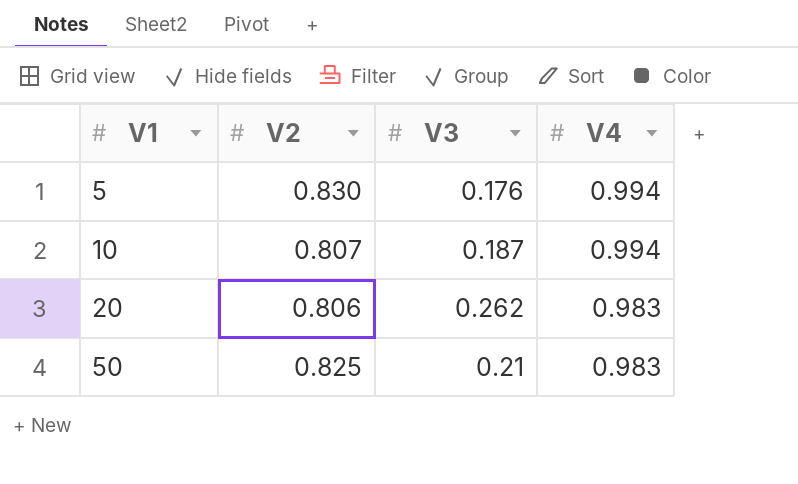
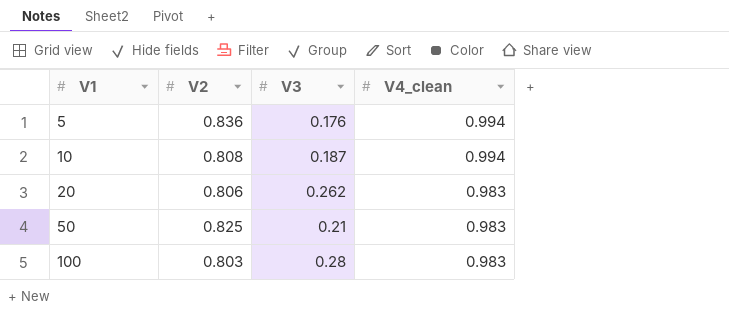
column name: V4 -> V4_clean
5 | V2: 0.830 -> 0.836
10 | V2: 0.807 -> 0.808
row 100: none -> 0.803 | 0.28 | 0.983

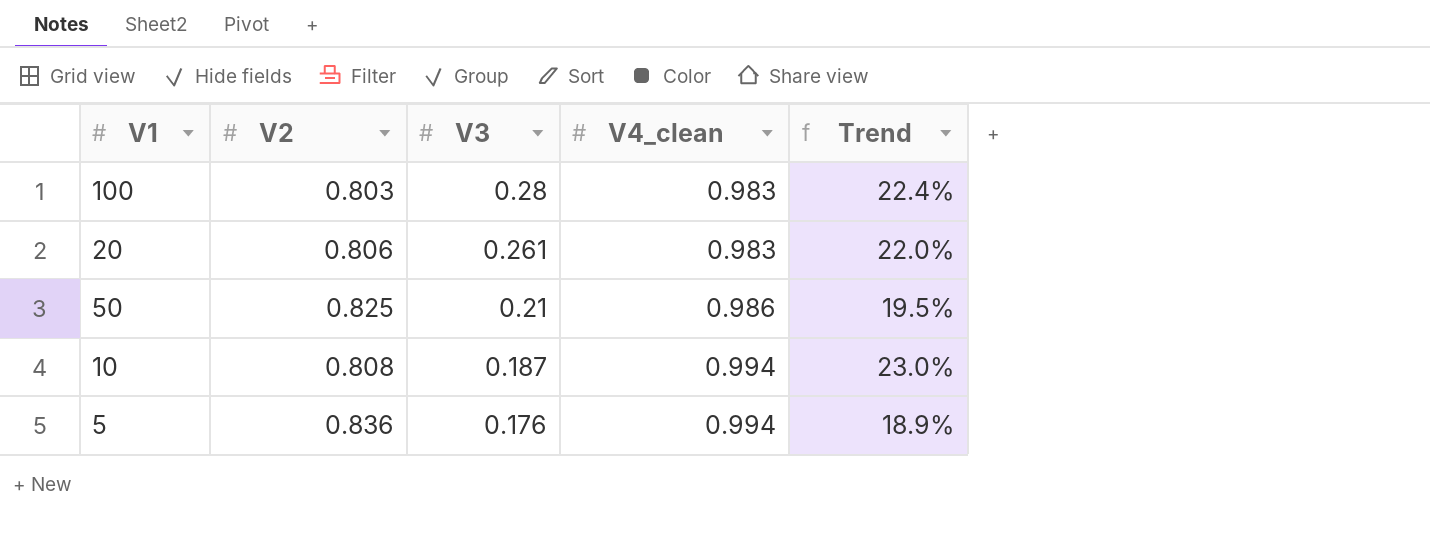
row order: V1 ascending -> V3 descending
column Trend | formula: none -> ([V4_clean] - [V2]) / [V2]
20 | V3: 0.262 -> 0.261
50 | V4_clean: 0.983 -> 0.986

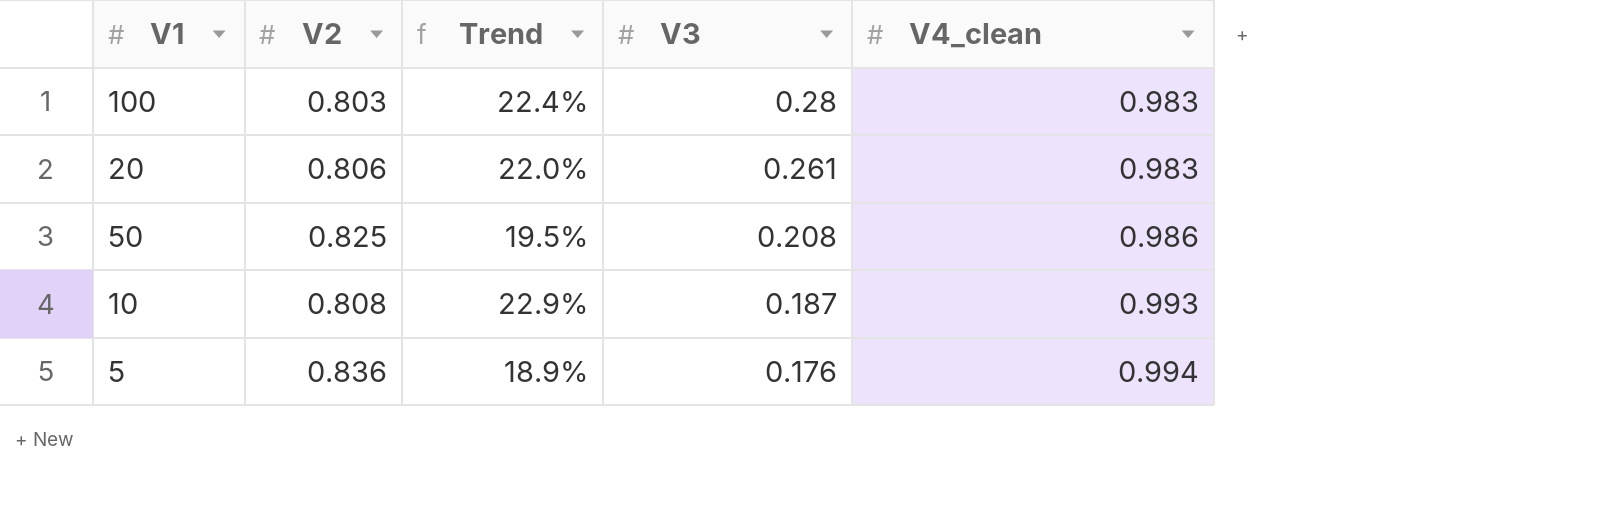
column Trend | position: 5 -> 3
50 | V3: 0.21 -> 0.208
10 | Trend: 23.0% -> 22.9%
10 | V4_clean: 0.994 -> 0.993

